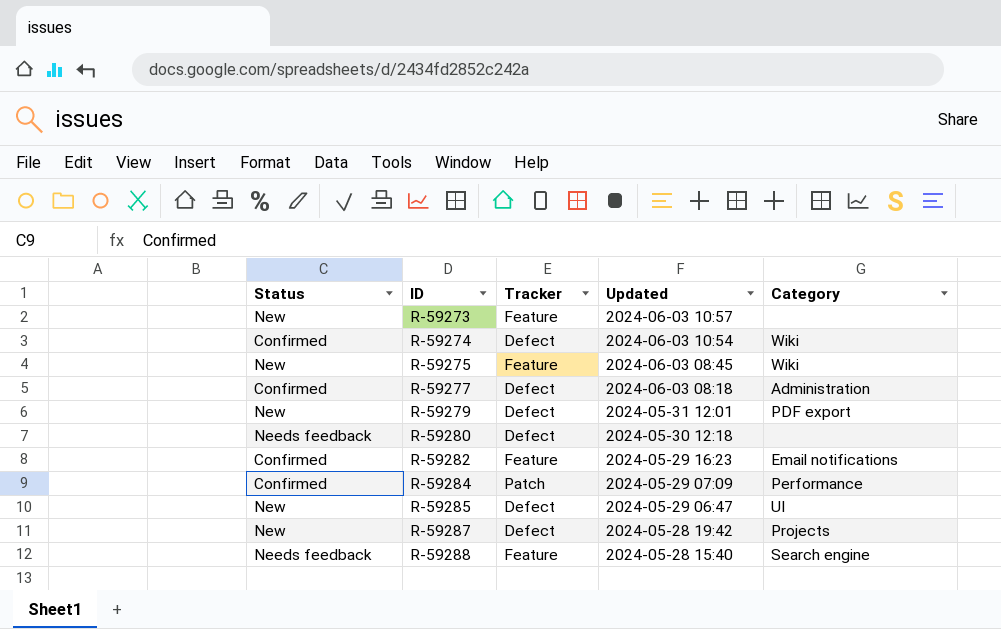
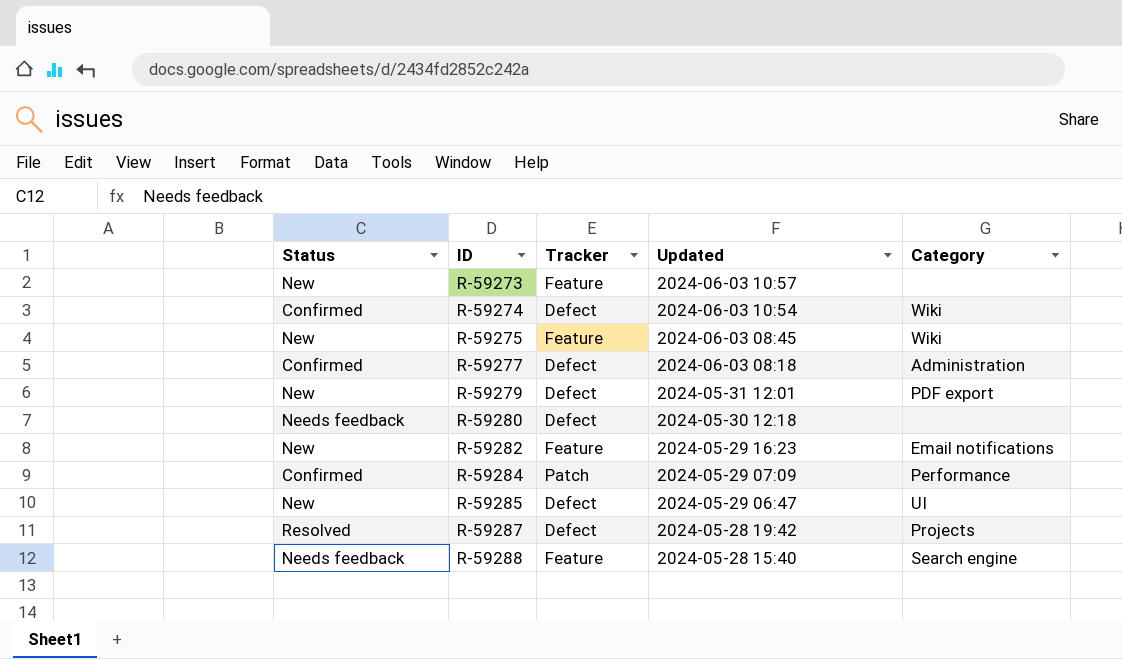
R-59282 | Status: Confirmed -> New
R-59287 | Status: New -> Resolved

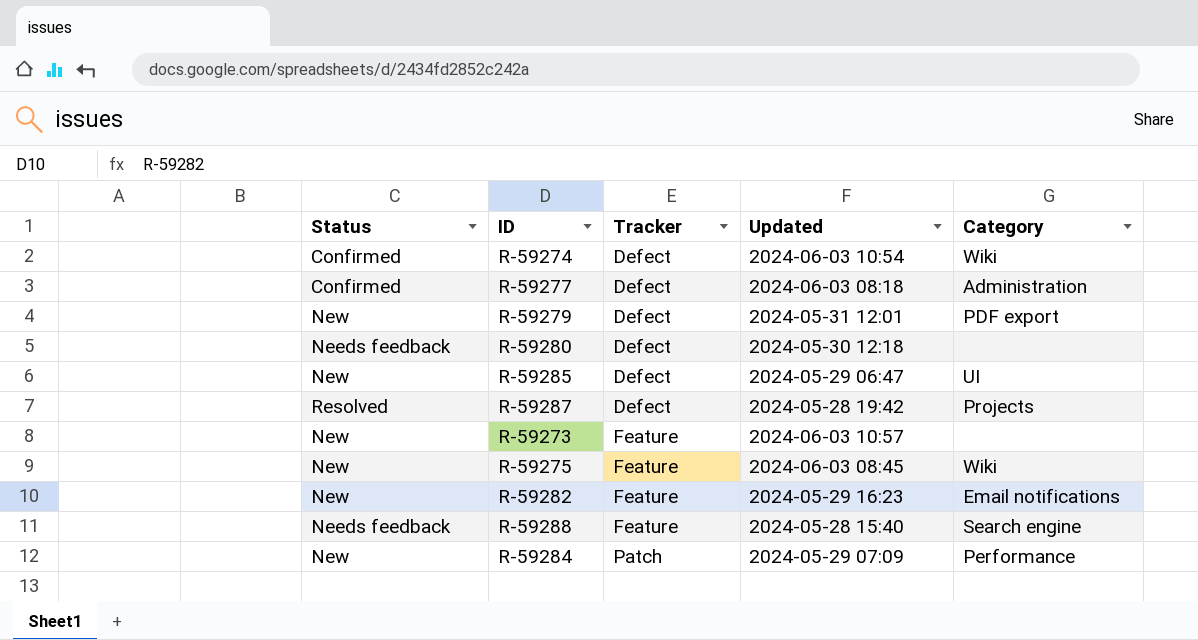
row order: ID ascending -> Tracker ascending
R-59284 | Status: Confirmed -> New

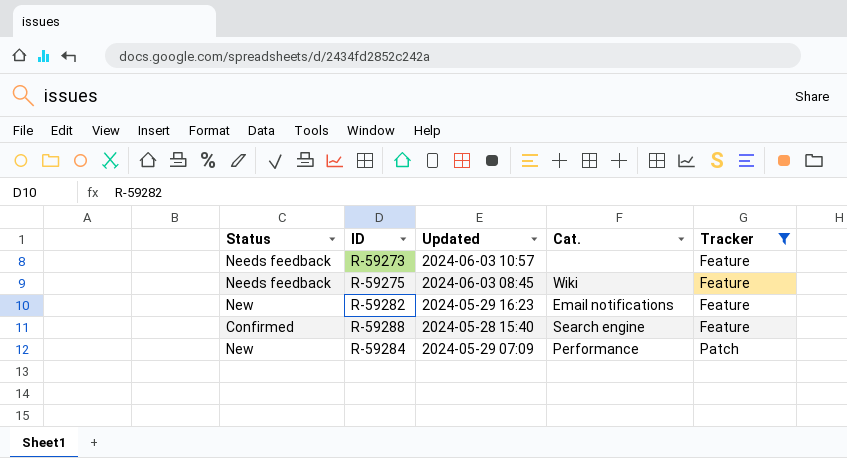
filter: none -> Tracker != Defect
column name: Category -> Cat.
column Tracker | position: 3 -> 5
R-59273 | Status: New -> Needs feedback
R-59275 | Status: New -> Needs feedback
R-59288 | Status: Needs feedback -> Confirmed

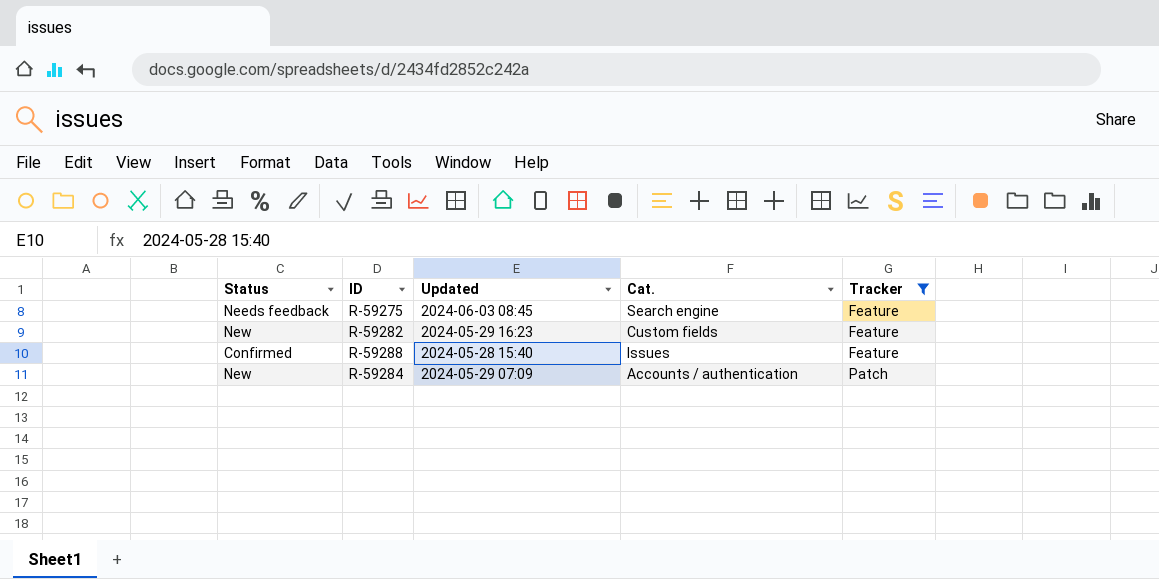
row R-59273: Needs feedback | 2024-06-03 10:57 | none | Feature -> none
R-59275 | Cat.: Wiki -> Search engine
R-59282 | Cat.: Email notifications -> Custom fields
R-59288 | Cat.: Search engine -> Issues
R-59284 | Cat.: Performance -> Accounts / authentication

